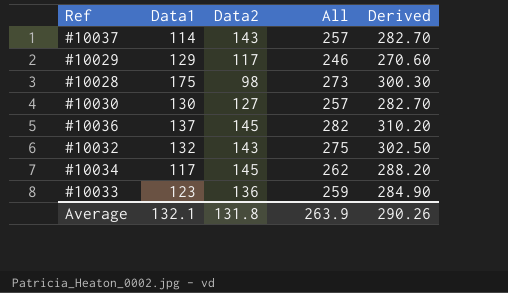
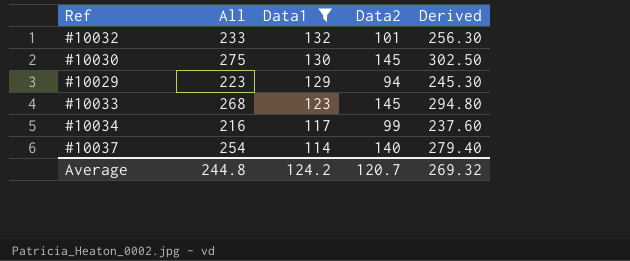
filter: none -> Data1 <= 132
row order: none -> Data1 descending
column All | position: 4 -> 2
#10032 | All: 275 -> 233
#10032 | Data2: 143 -> 101
#10032 | Derived: 302.50 -> 256.30
#10030 | All: 257 -> 275
#10030 | Data2: 127 -> 145
#10030 | Derived: 282.70 -> 302.50
#10029 | All: 246 -> 223
#10029 | Data2: 117 -> 94
#10029 | Derived: 270.60 -> 245.30
#10033 | All: 259 -> 268
#10033 | Data2: 136 -> 145
#10033 | Derived: 284.90 -> 294.80
#10034 | All: 262 -> 216
#10034 | Data2: 145 -> 99
#10034 | Derived: 288.20 -> 237.60
#10037 | All: 257 -> 254
#10037 | Data2: 143 -> 140
#10037 | Derived: 282.70 -> 279.40
Average | All: 263.9 -> 244.8
Average | Data1: 132.1 -> 124.2
Average | Data2: 131.8 -> 120.7
Average | Derived: 290.26 -> 269.32

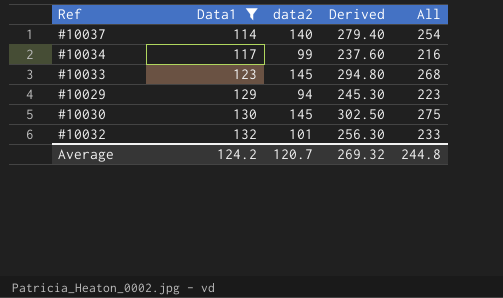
row order: Data1 descending -> Data1 ascending
column name: Data2 -> data2
column All | position: 2 -> 5

